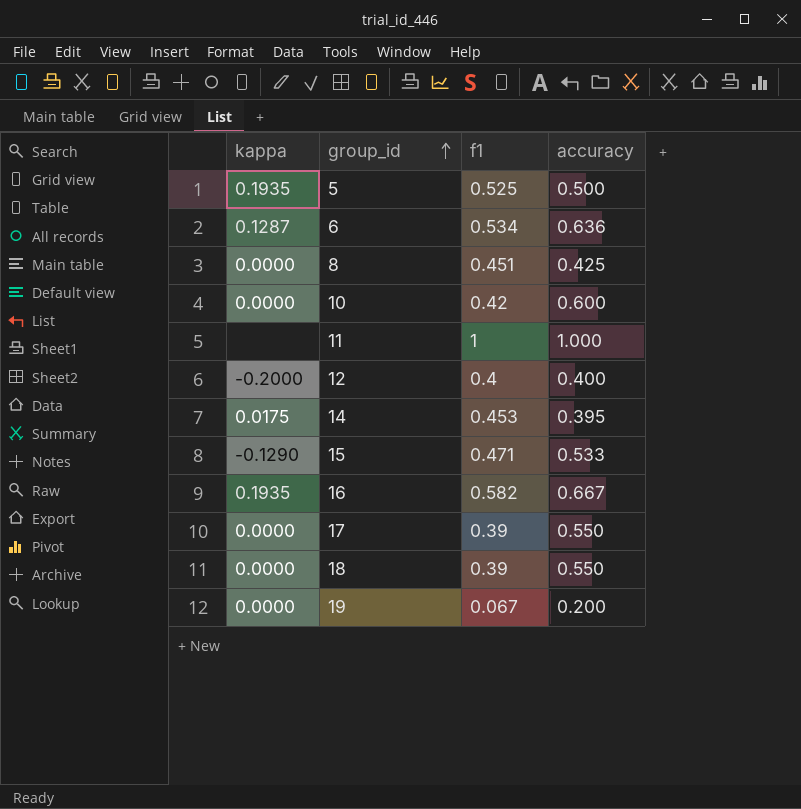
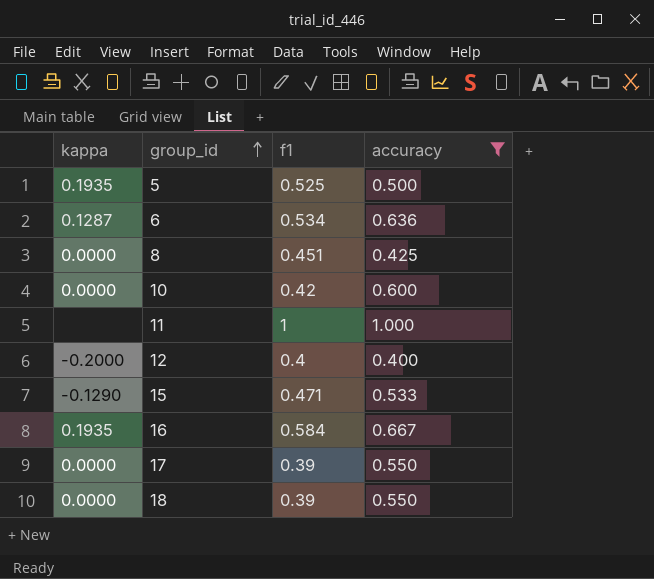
filter: none -> accuracy >= 0.400
16 | f1: 0.582 -> 0.584

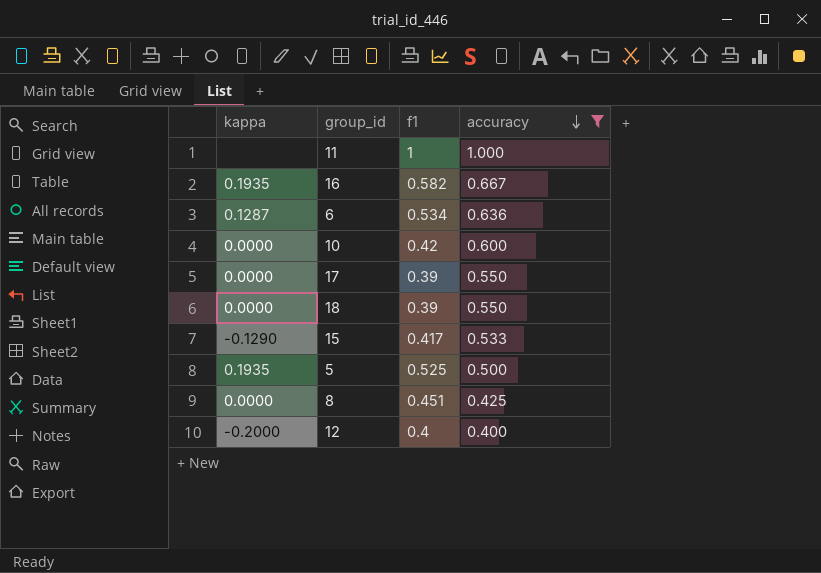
row order: group_id ascending -> accuracy descending
16 | f1: 0.584 -> 0.582
15 | f1: 0.471 -> 0.417

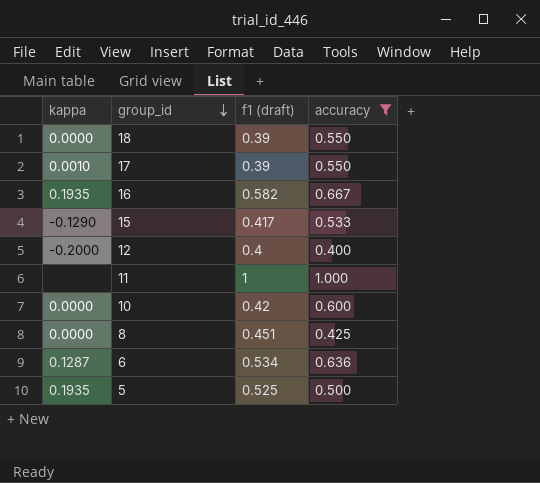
row order: accuracy descending -> group_id descending
column name: f1 -> f1 (draft)
17 | kappa: 0.0000 -> 0.0010

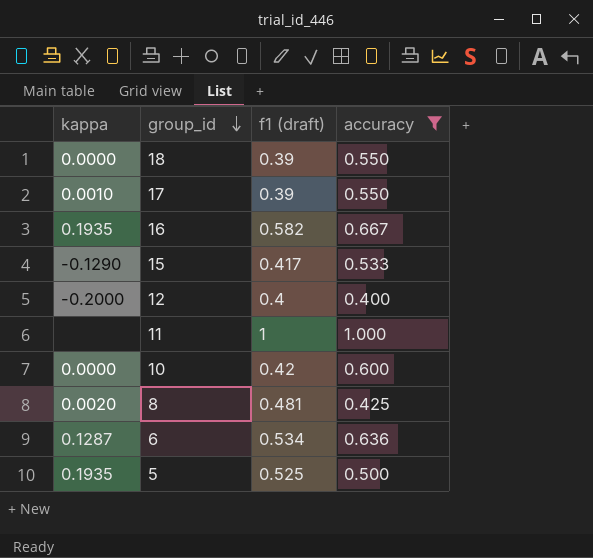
8 | kappa: 0.0000 -> 0.0020
8 | f1 (draft): 0.451 -> 0.481

